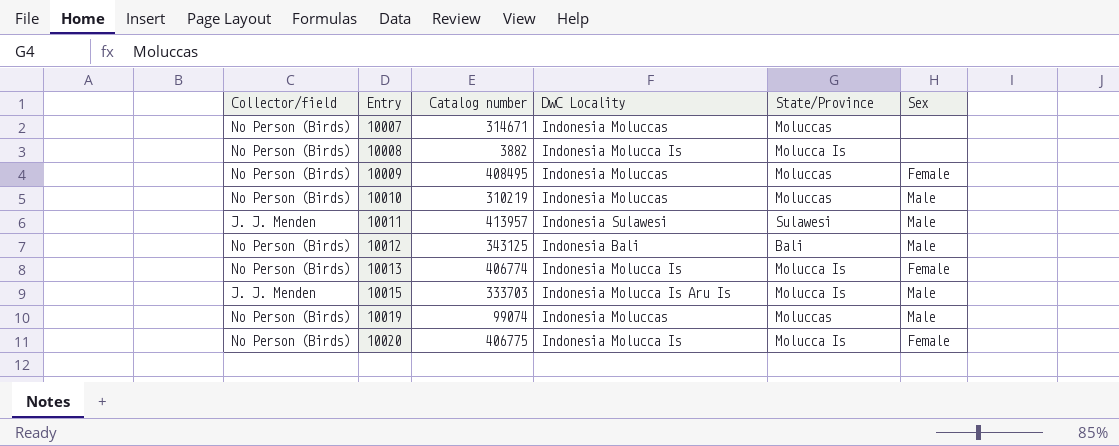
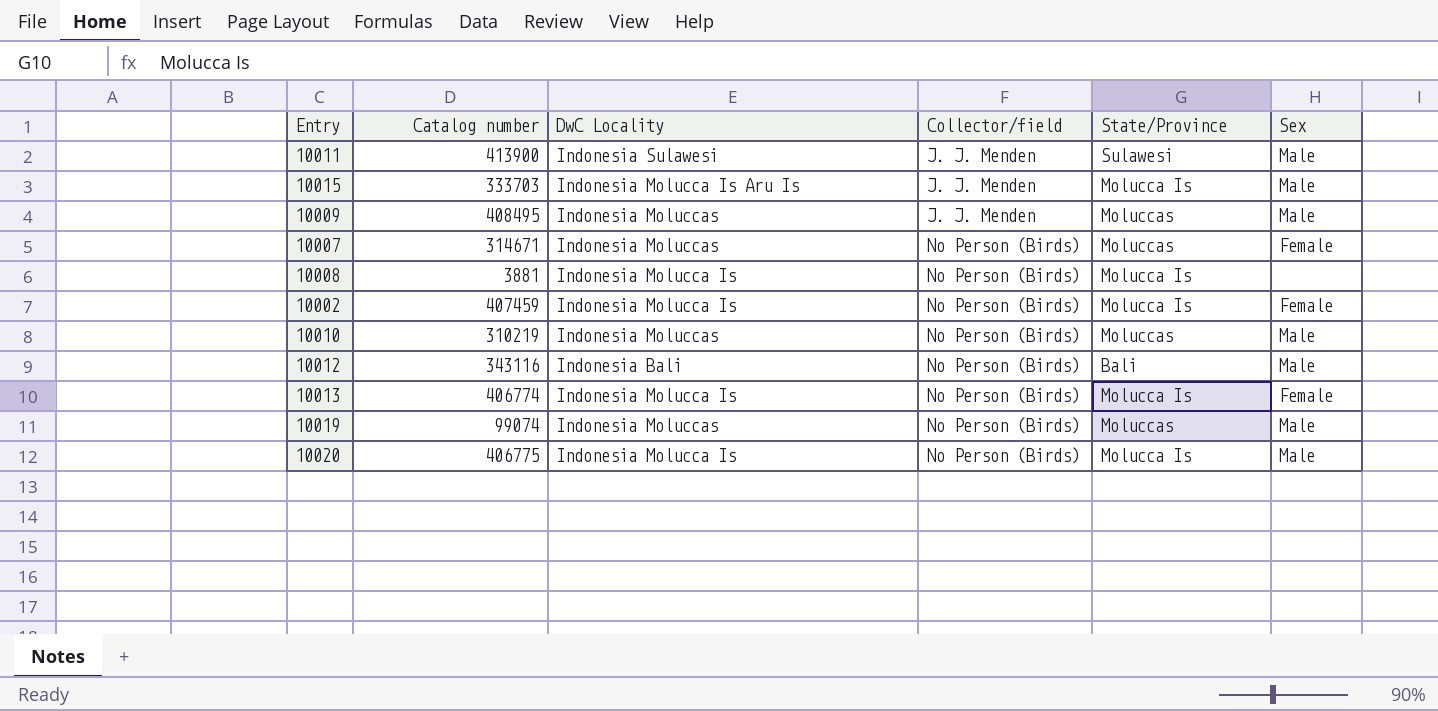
row order: Entry ascending -> Collector/field ascending
column Collector/field | position: 1 -> 4
10011 | Catalog number: 413957 -> 413900
10009 | Collector/field: No Person (Birds) -> J. J. Menden
10009 | Sex: Female -> Male
10007 | Sex: none -> Female
10008 | Catalog number: 3882 -> 3881
row 10002: none -> 407459 | Indonesia Molucca Is | No Person (Birds) | Molucca Is | Female
10012 | Catalog number: 343125 -> 343116
10020 | Sex: Female -> Male

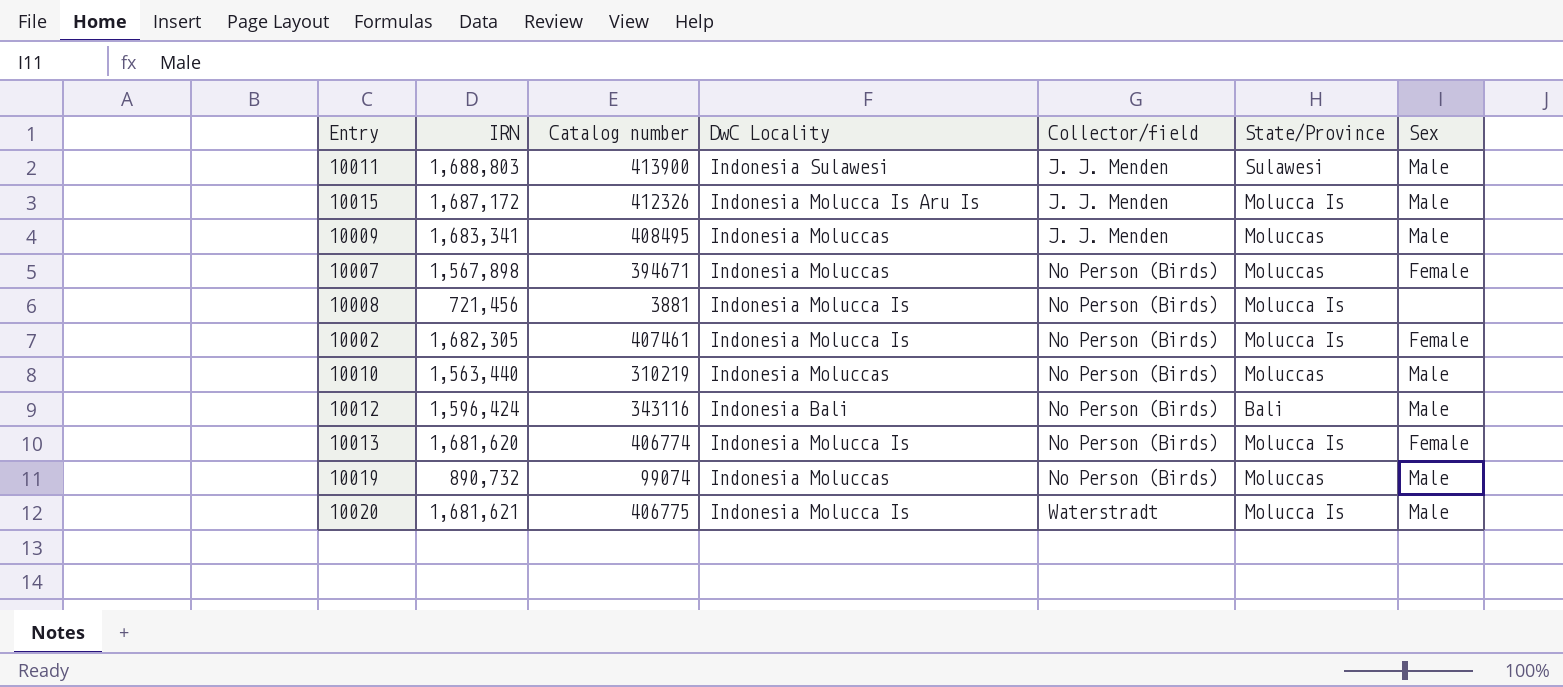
column IRN | position: none -> 2
10015 | Catalog number: 333703 -> 412326
10007 | Catalog number: 314671 -> 394671
10002 | Catalog number: 407459 -> 407461
10020 | Collector/field: No Person (Birds) -> Waterstradt

